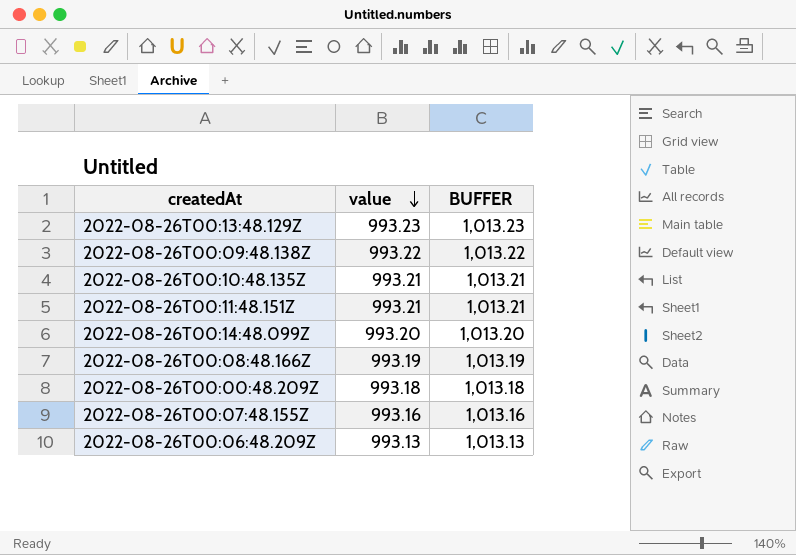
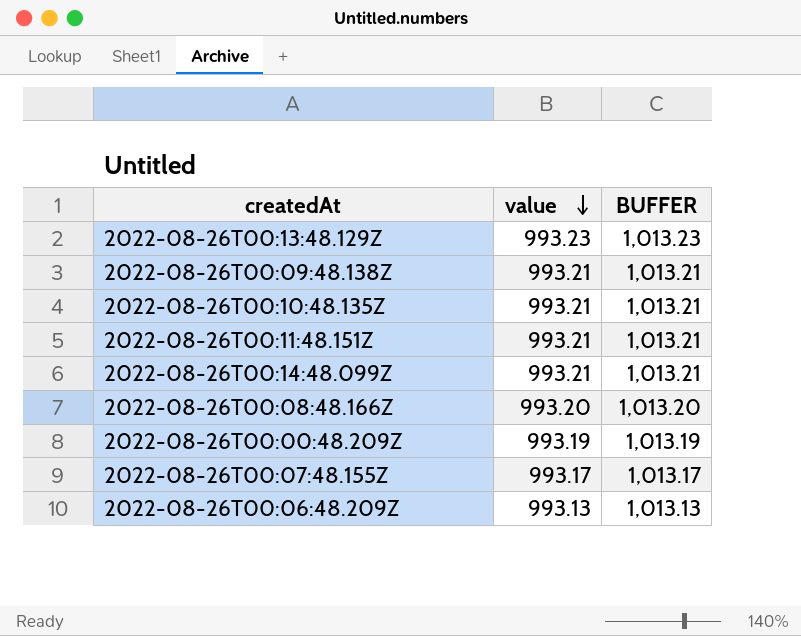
2022-08-26T00:09:48.138Z | value: 993.22 -> 993.21
2022-08-26T00:09:48.138Z | BUFFER: 1,013.22 -> 1,013.21
2022-08-26T00:14:48.099Z | value: 993.20 -> 993.21
2022-08-26T00:14:48.099Z | BUFFER: 1,013.20 -> 1,013.21
2022-08-26T00:08:48.166Z | value: 993.19 -> 993.20
2022-08-26T00:08:48.166Z | BUFFER: 1,013.19 -> 1,013.20
2022-08-26T00:00:48.209Z | value: 993.18 -> 993.19
2022-08-26T00:00:48.209Z | BUFFER: 1,013.18 -> 1,013.19
2022-08-26T00:07:48.155Z | value: 993.16 -> 993.17
2022-08-26T00:07:48.155Z | BUFFER: 1,013.16 -> 1,013.17

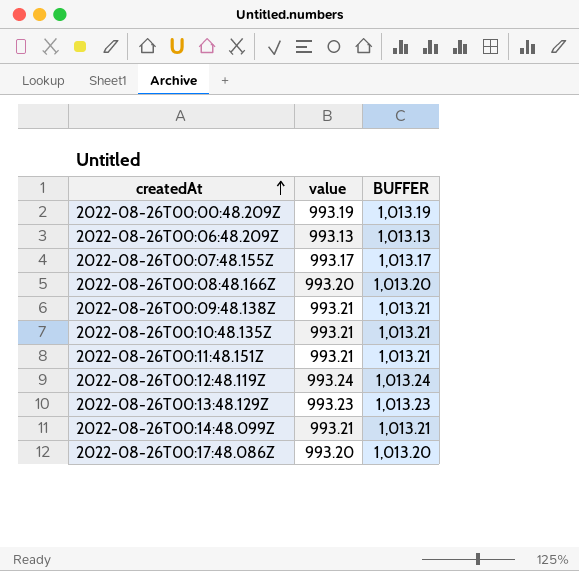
row order: value descending -> createdAt ascending
row 2022-08-26T00:12:48.119Z: none -> 993.24 | 1,013.24
row 2022-08-26T00:17:48.086Z: none -> 993.20 | 1,013.20

